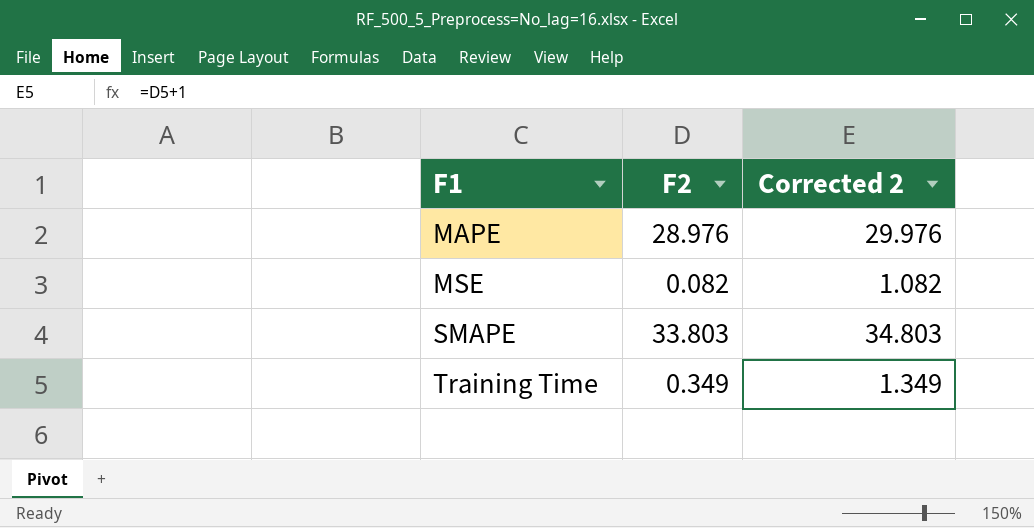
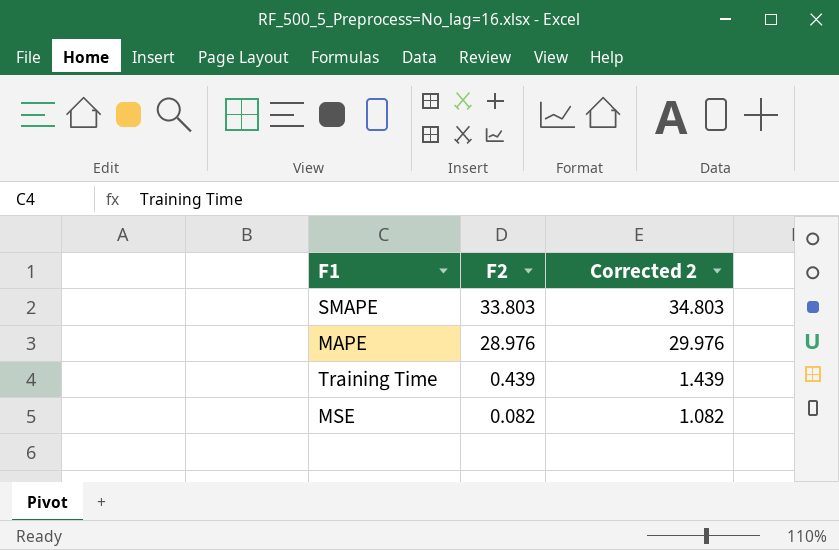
row order: F1 ascending -> F2 descending
Training Time | F2: 0.349 -> 0.439
Training Time | Corrected 2: 1.349 -> 1.439

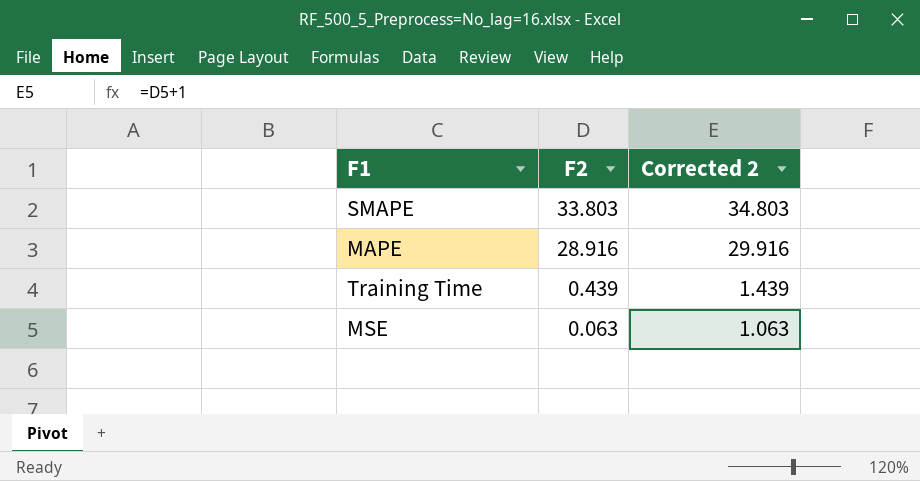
MAPE | F2: 28.976 -> 28.916
MAPE | Corrected 2: 29.976 -> 29.916
MSE | F2: 0.082 -> 0.063
MSE | Corrected 2: 1.082 -> 1.063

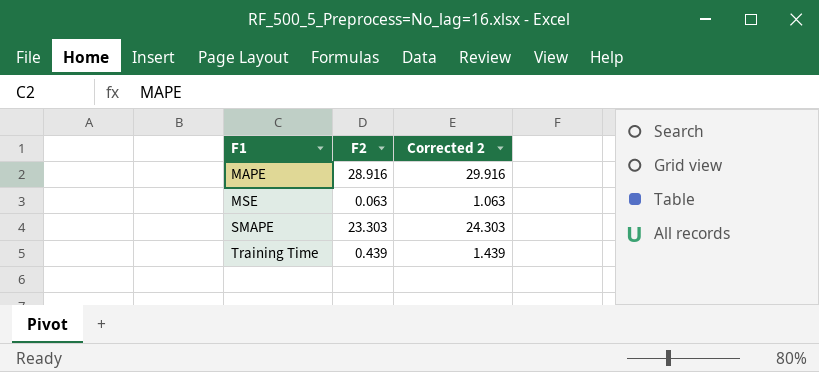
row order: F2 descending -> F1 ascending
SMAPE | F2: 33.803 -> 23.303
SMAPE | Corrected 2: 34.803 -> 24.303

